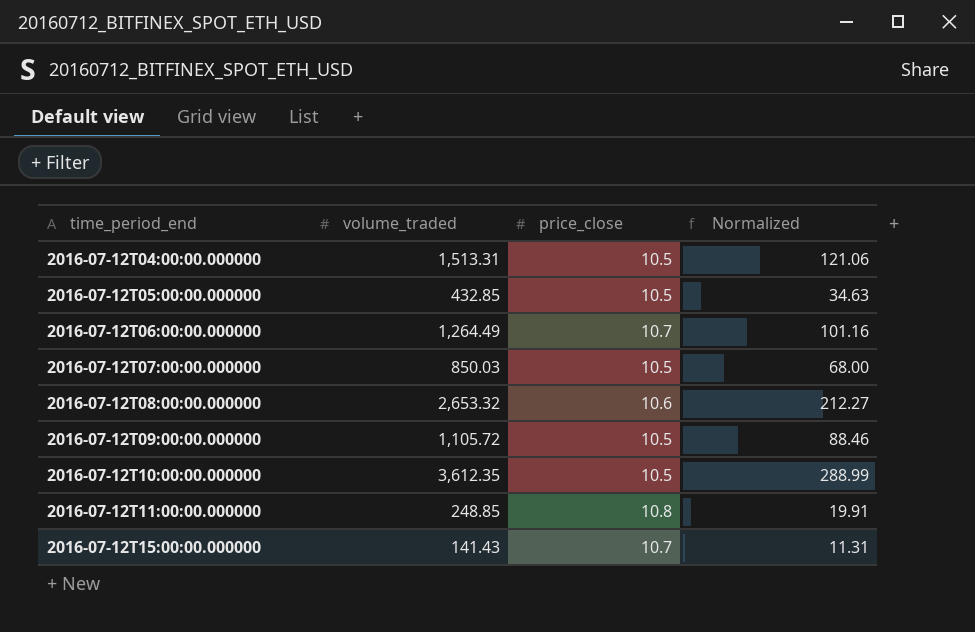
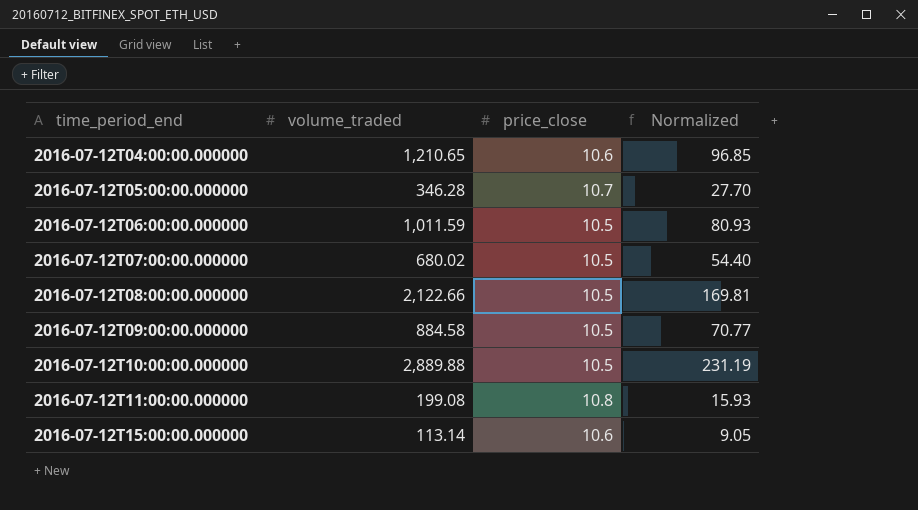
2016-07-12T04:00:00.000000 | volume_traded: 1,513.31 -> 1,210.65
2016-07-12T04:00:00.000000 | price_close: 10.5 -> 10.6
2016-07-12T04:00:00.000000 | Normalized: 121.06 -> 96.85
2016-07-12T05:00:00.000000 | volume_traded: 432.85 -> 346.28
2016-07-12T05:00:00.000000 | price_close: 10.5 -> 10.7
2016-07-12T05:00:00.000000 | Normalized: 34.63 -> 27.70
2016-07-12T06:00:00.000000 | volume_traded: 1,264.49 -> 1,011.59
2016-07-12T06:00:00.000000 | price_close: 10.7 -> 10.5
2016-07-12T06:00:00.000000 | Normalized: 101.16 -> 80.93
2016-07-12T07:00:00.000000 | volume_traded: 850.03 -> 680.02
2016-07-12T07:00:00.000000 | Normalized: 68.00 -> 54.40
2016-07-12T08:00:00.000000 | volume_traded: 2,653.32 -> 2,122.66
2016-07-12T08:00:00.000000 | price_close: 10.6 -> 10.5
2016-07-12T08:00:00.000000 | Normalized: 212.27 -> 169.81
2016-07-12T09:00:00.000000 | volume_traded: 1,105.72 -> 884.58
2016-07-12T09:00:00.000000 | Normalized: 88.46 -> 70.77
2016-07-12T10:00:00.000000 | volume_traded: 3,612.35 -> 2,889.88
2016-07-12T10:00:00.000000 | Normalized: 288.99 -> 231.19
2016-07-12T11:00:00.000000 | volume_traded: 248.85 -> 199.08
2016-07-12T11:00:00.000000 | Normalized: 19.91 -> 15.93
2016-07-12T15:00:00.000000 | volume_traded: 141.43 -> 113.14
2016-07-12T15:00:00.000000 | price_close: 10.7 -> 10.6
2016-07-12T15:00:00.000000 | Normalized: 11.31 -> 9.05

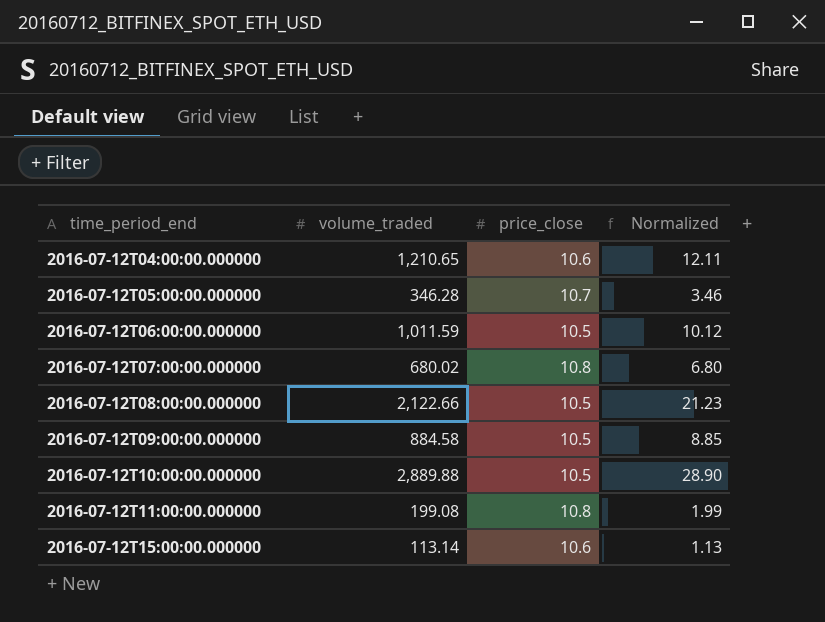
column Normalized | formula: [volume_traded] * 0.08 -> [volume_traded] * 0.01
2016-07-12T07:00:00.000000 | price_close: 10.5 -> 10.8

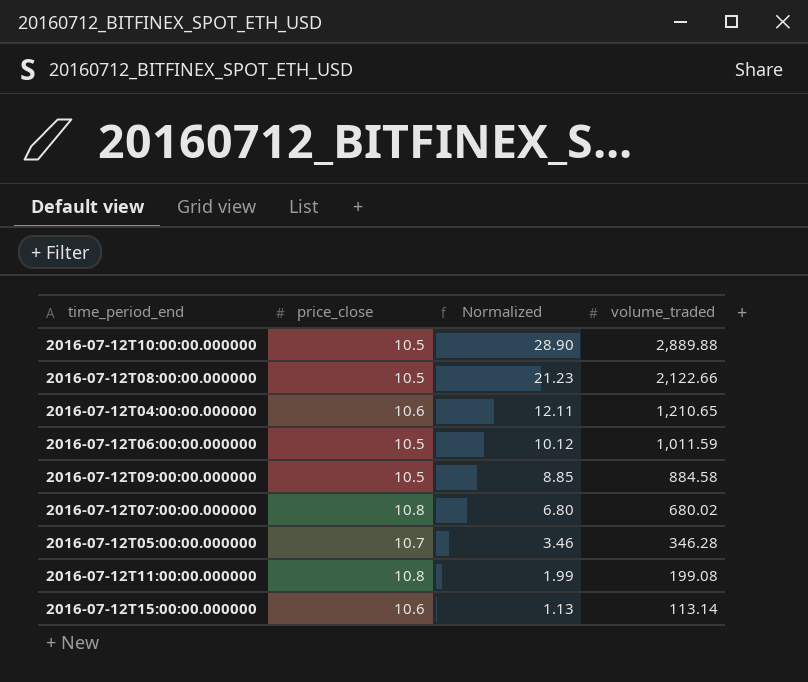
row order: time_period_end ascending -> Normalized descending
column volume_traded | position: 2 -> 4

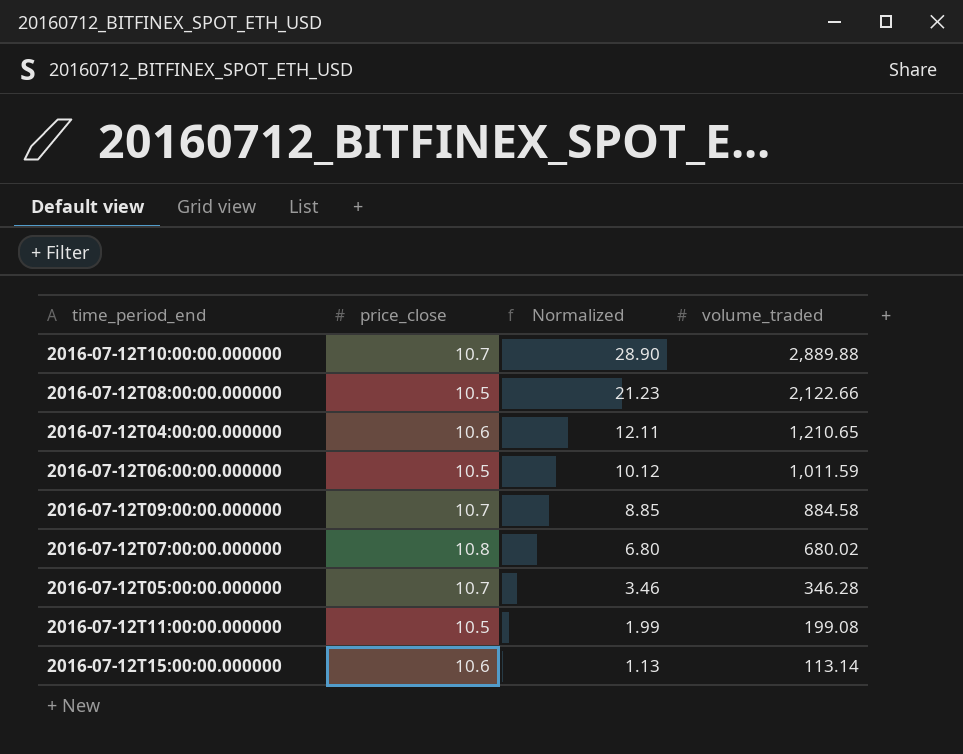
2016-07-12T10:00:00.000000 | price_close: 10.5 -> 10.7
2016-07-12T09:00:00.000000 | price_close: 10.5 -> 10.7
2016-07-12T11:00:00.000000 | price_close: 10.8 -> 10.5

